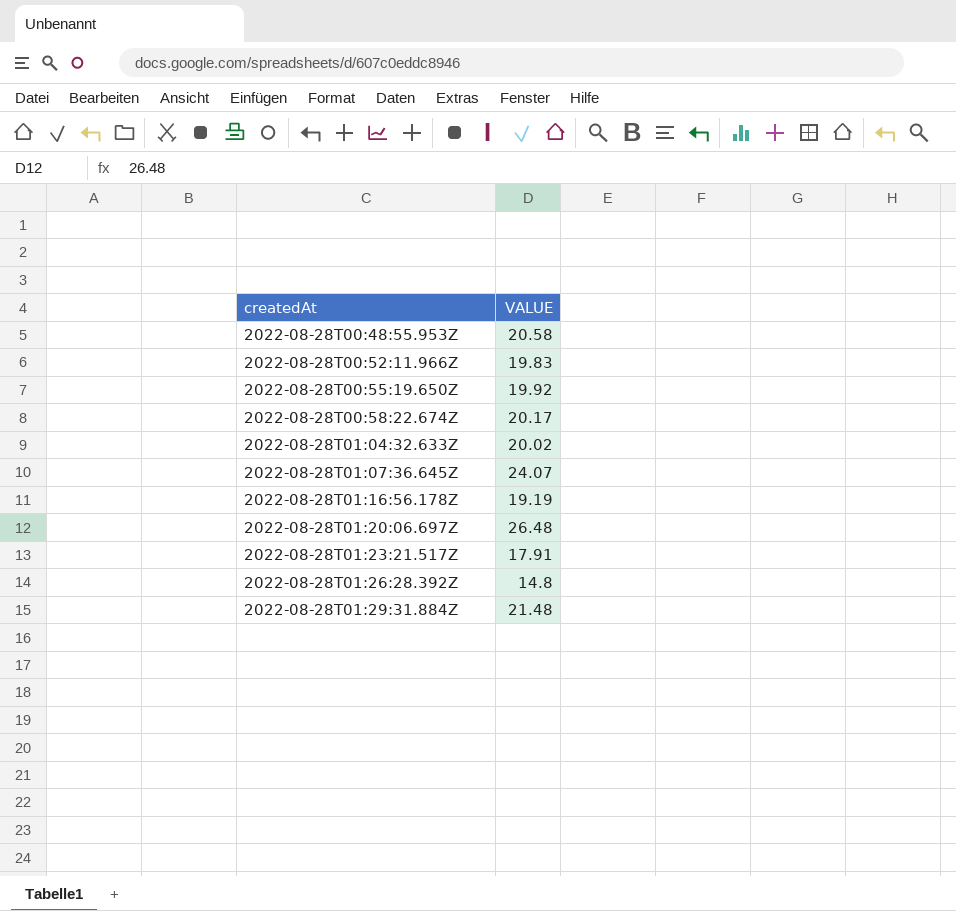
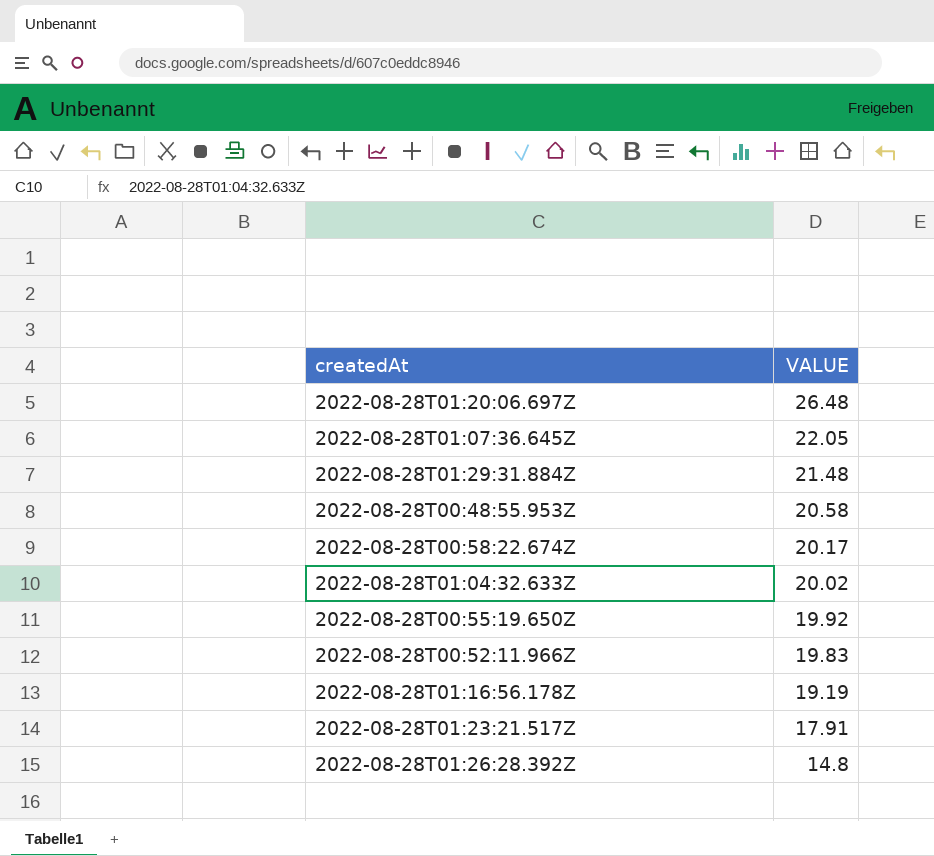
row order: createdAt ascending -> VALUE descending
2022-08-28T01:07:36.645Z | VALUE: 24.07 -> 22.05

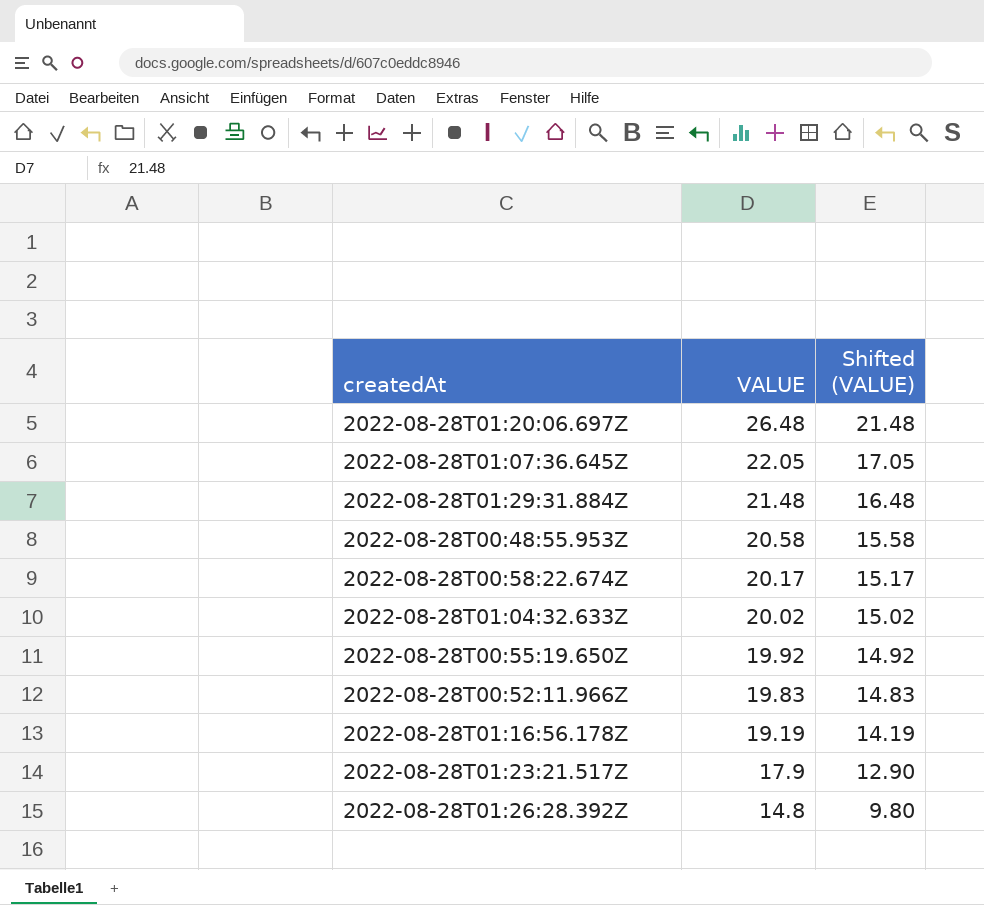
column Shifted (VALUE) | formula: none -> [VALUE] - 5
2022-08-28T01:23:21.517Z | VALUE: 17.91 -> 17.9

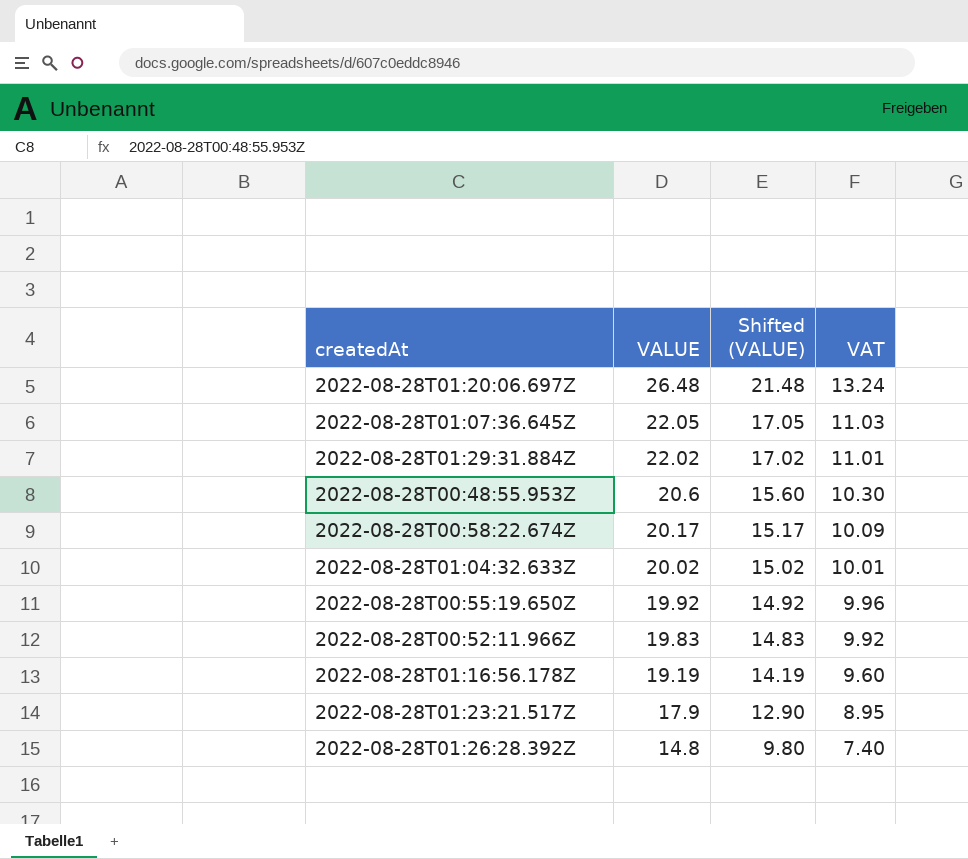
column VAT | formula: none -> [VALUE] * 0.5
2022-08-28T01:29:31.884Z | VALUE: 21.48 -> 22.02
2022-08-28T01:29:31.884Z | Shifted (VALUE): 16.48 -> 17.02
2022-08-28T00:48:55.953Z | VALUE: 20.58 -> 20.6
2022-08-28T00:48:55.953Z | Shifted (VALUE): 15.58 -> 15.60

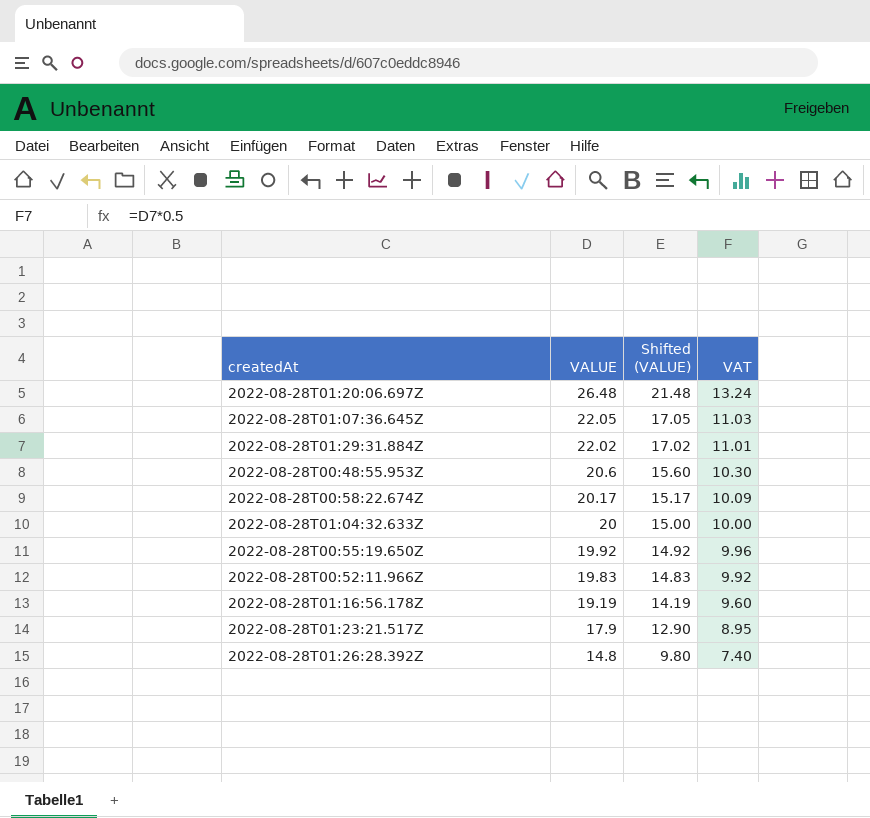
2022-08-28T01:04:32.633Z | VALUE: 20.02 -> 20
2022-08-28T01:04:32.633Z | Shifted (VALUE): 15.02 -> 15.00
2022-08-28T01:04:32.633Z | VAT: 10.01 -> 10.00

